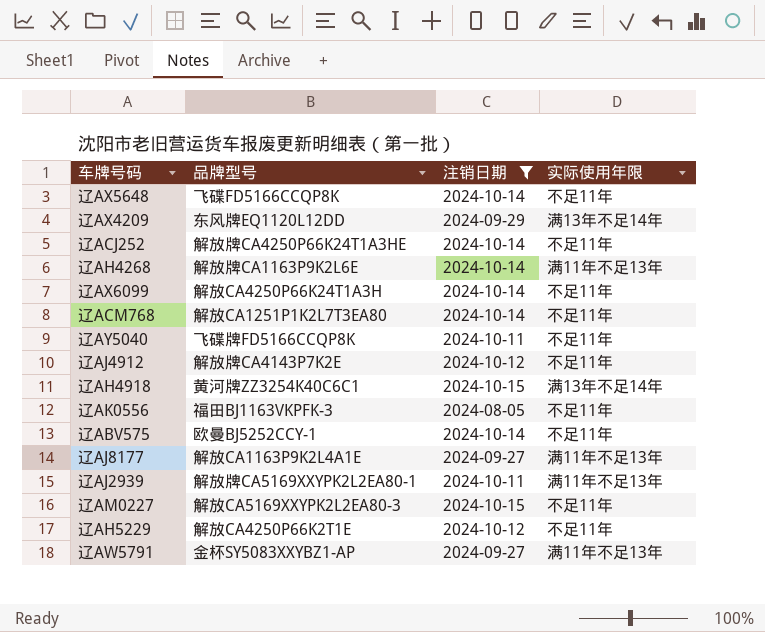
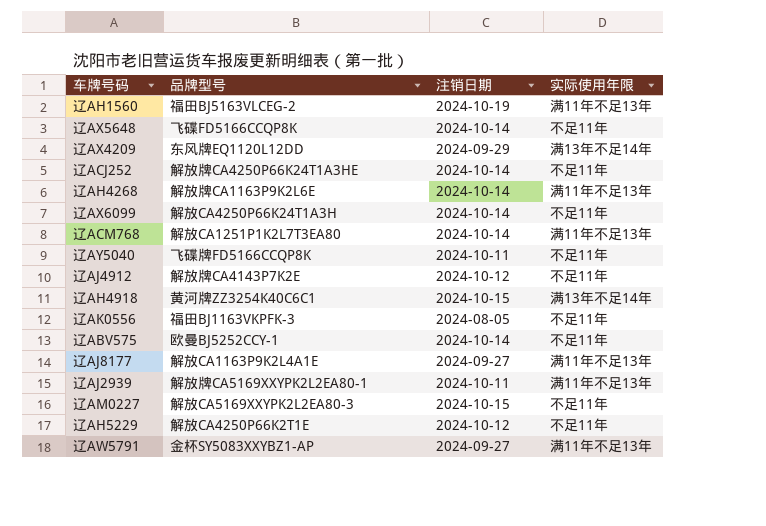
filter: 注销日期 != 2024-10-19 -> none
辽ACM768 | 实际使用年限: 不足11年 -> 满11年不足13年

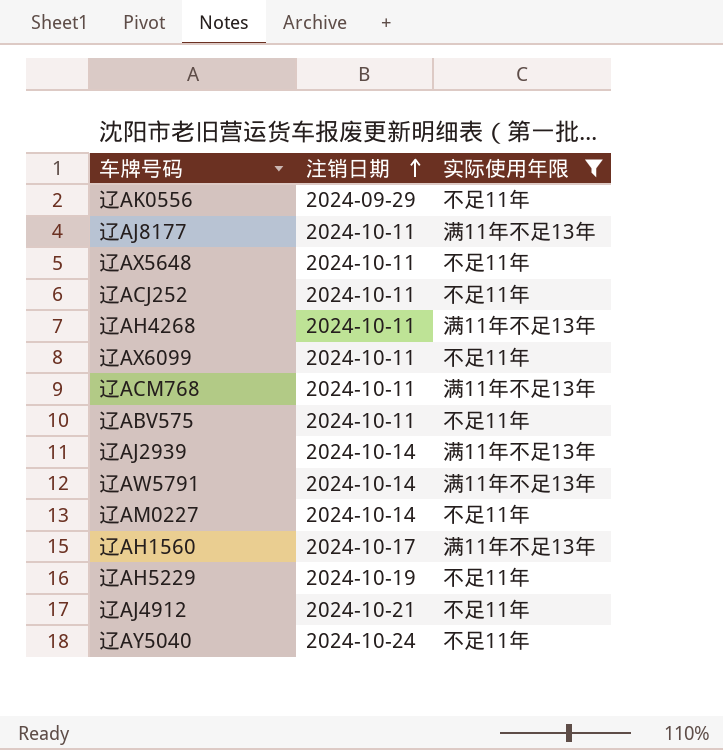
filter: none -> 实际使用年限 != 满13年不足14年
row order: none -> 注销日期 ascending
column 品牌型号 | position: 2 -> none
辽AK0556 | 注销日期: 2024-08-05 -> 2024-09-29
辽AJ8177 | 注销日期: 2024-09-27 -> 2024-10-11
辽AX5648 | 注销日期: 2024-10-14 -> 2024-10-11
辽ACJ252 | 注销日期: 2024-10-14 -> 2024-10-11
辽AH4268 | 注销日期: 2024-10-14 -> 2024-10-11
辽AX6099 | 注销日期: 2024-10-14 -> 2024-10-11
辽ACM768 | 注销日期: 2024-10-14 -> 2024-10-11
辽ABV575 | 注销日期: 2024-10-14 -> 2024-10-11
辽AJ2939 | 注销日期: 2024-10-11 -> 2024-10-14
辽AW5791 | 注销日期: 2024-09-27 -> 2024-10-14
辽AM0227 | 注销日期: 2024-10-15 -> 2024-10-14
辽AH1560 | 注销日期: 2024-10-19 -> 2024-10-17
辽AH5229 | 注销日期: 2024-10-12 -> 2024-10-19
辽AJ4912 | 注销日期: 2024-10-12 -> 2024-10-21
辽AY5040 | 注销日期: 2024-10-11 -> 2024-10-24

